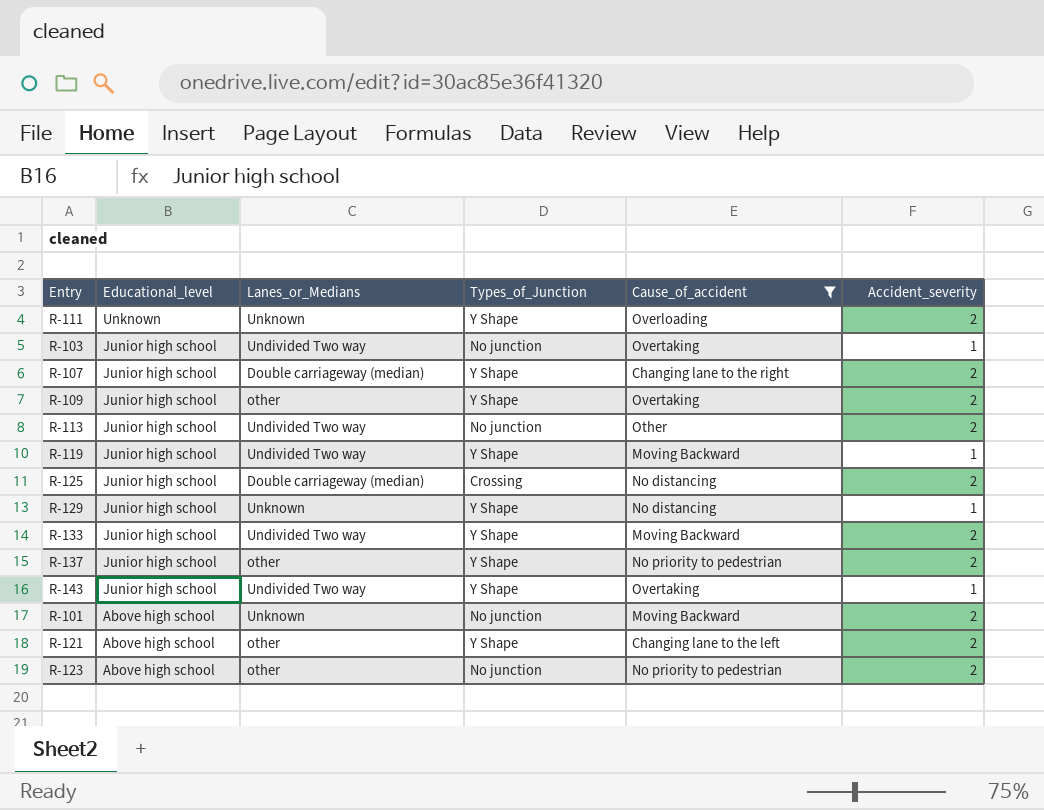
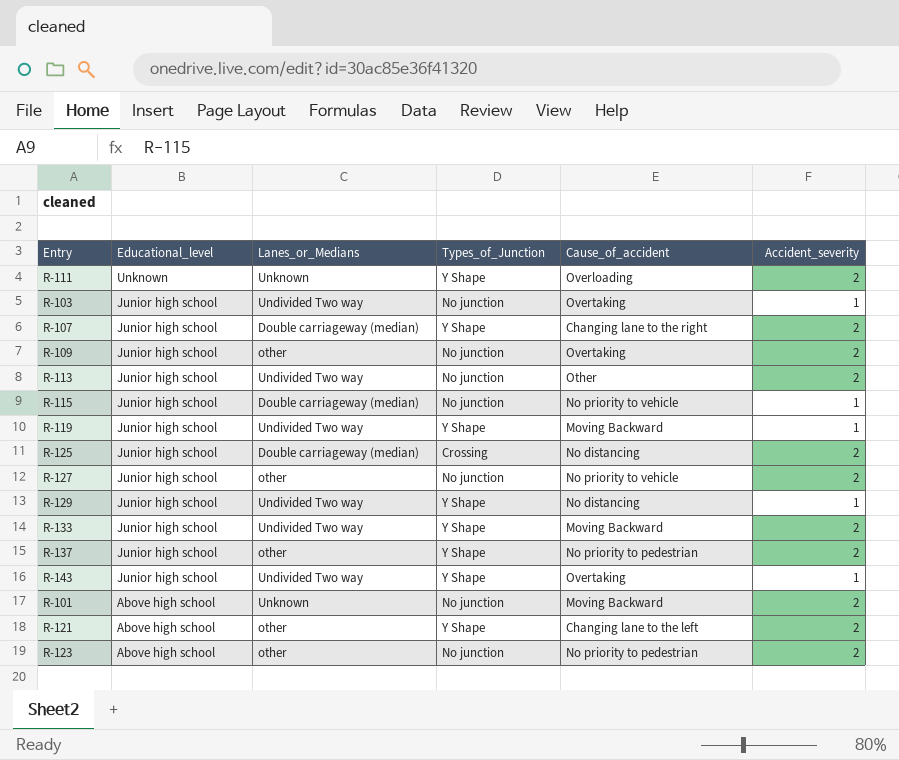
filter: Cause_of_accident != No priority to vehicle -> none
R-109 | Types_of_Junction: Y Shape -> No junction
R-129 | Lanes_or_Medians: Unknown -> Undivided Two way

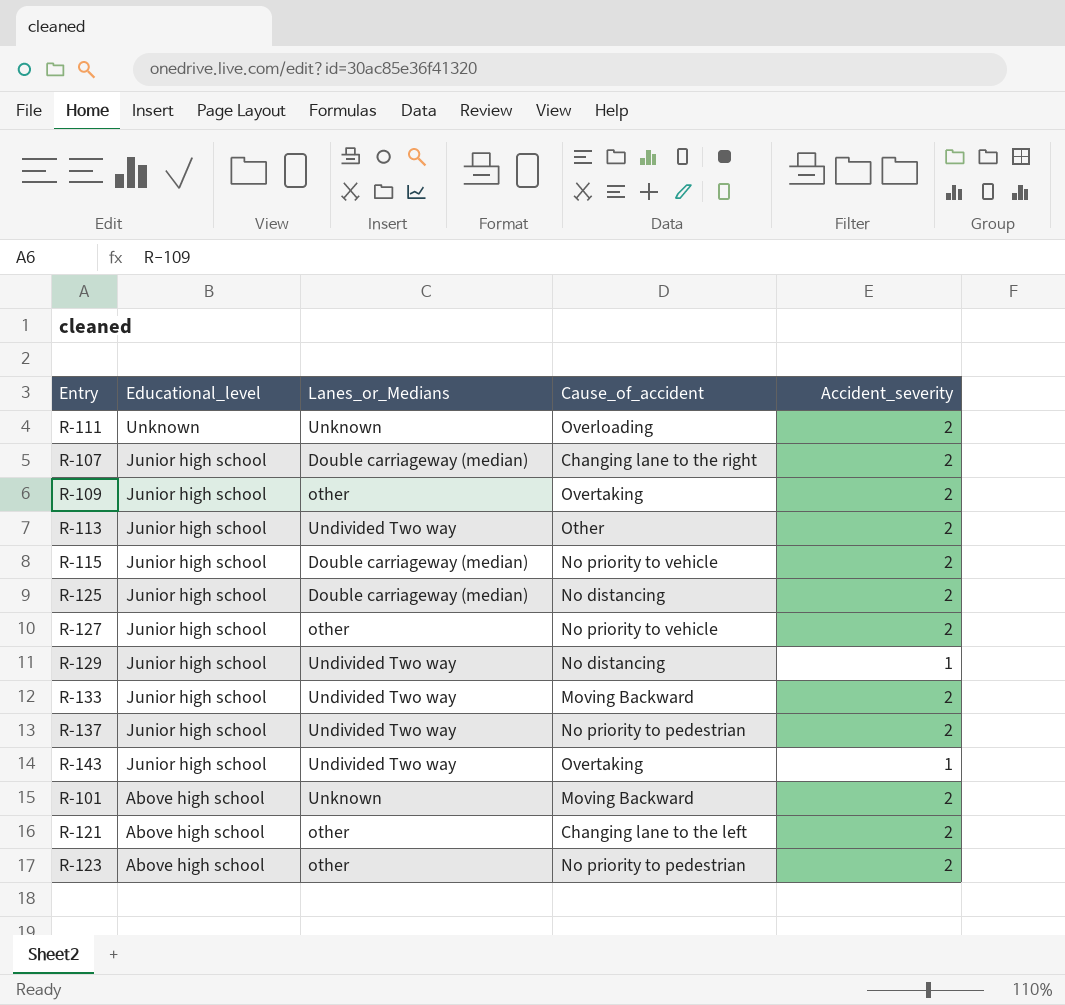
column Types_of_Junction | position: 4 -> none
row R-103: Junior high school | Undivided Two way | No junction | Overtaking | 1 -> none
row R-119: Junior high school | Undivided Two way | Y Shape | Moving Backward | 1 -> none
R-115 | Accident_severity: 1 -> 2
R-137 | Lanes_or_Medians: other -> Undivided Two way

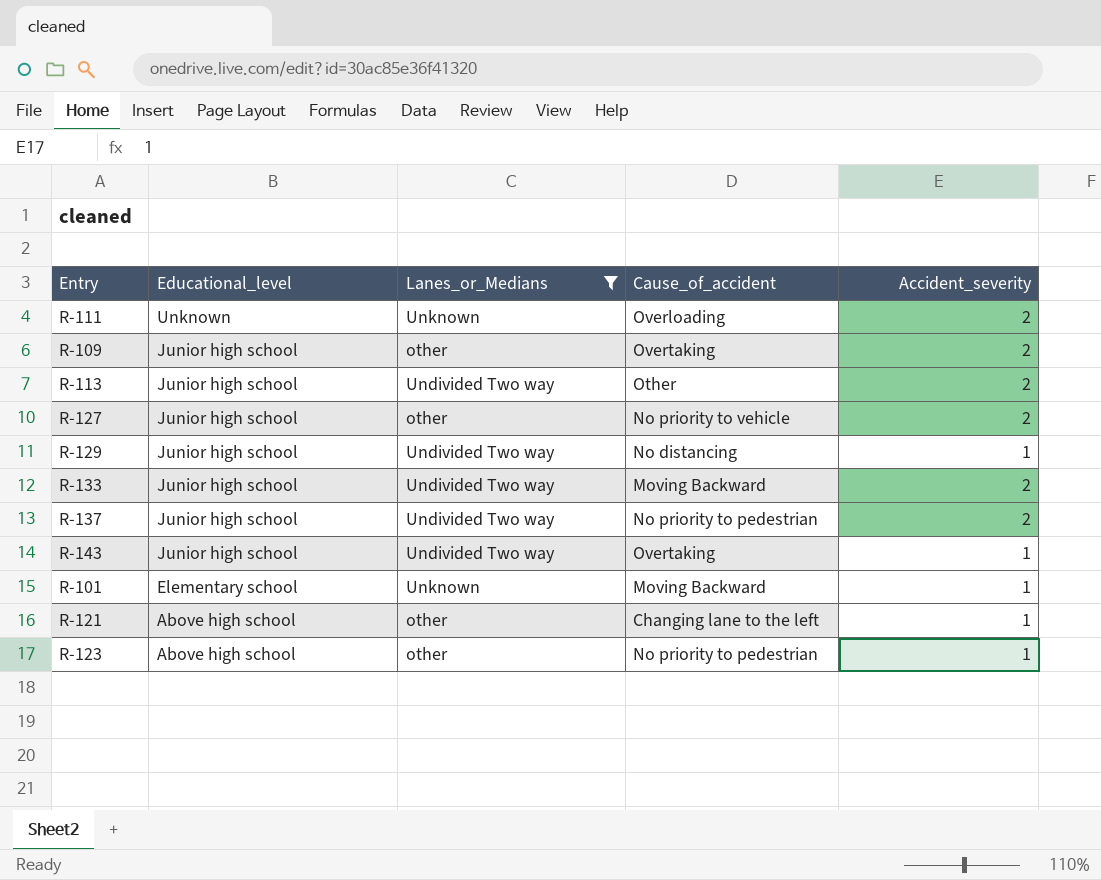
filter: none -> Lanes_or_Medians != Double carriageway (median)
R-101 | Educational_level: Above high school -> Elementary school
R-101 | Accident_severity: 2 -> 1
R-121 | Accident_severity: 2 -> 1
R-123 | Accident_severity: 2 -> 1

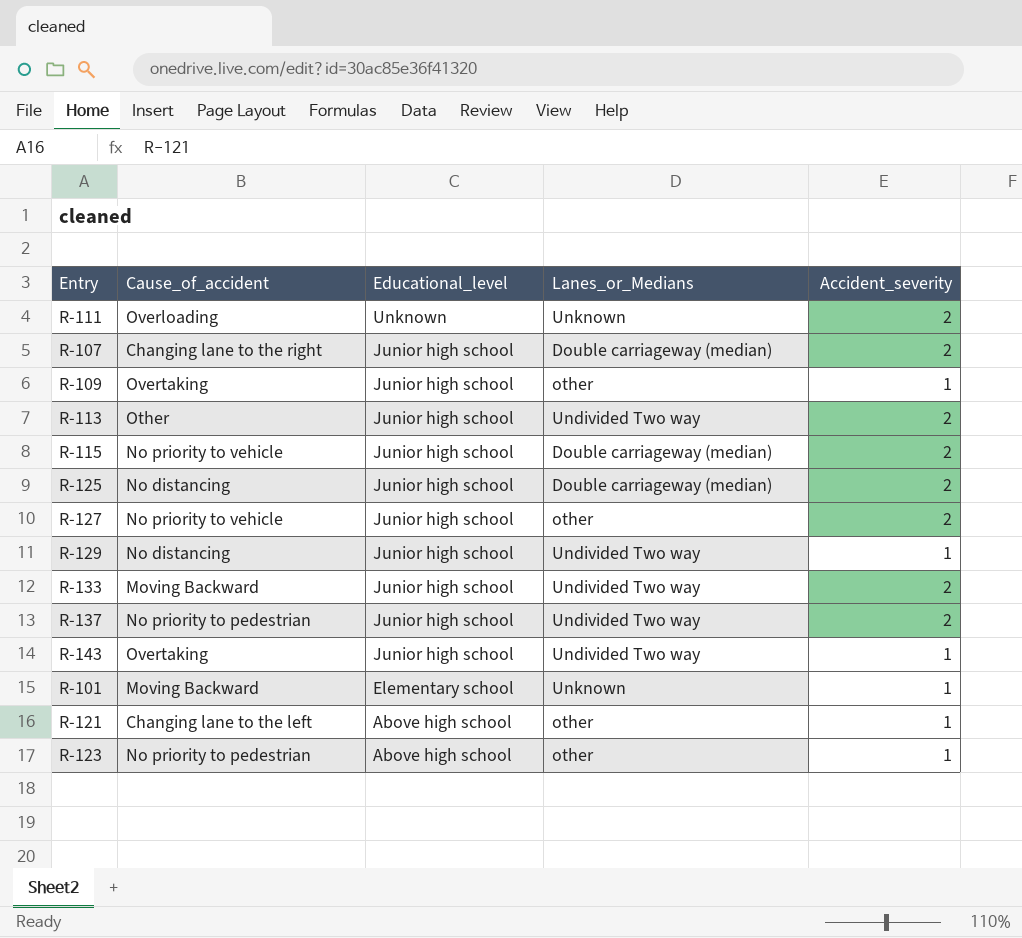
filter: Lanes_or_Medians != Double carriageway (median) -> none
column Cause_of_accident | position: 4 -> 2
R-109 | Accident_severity: 2 -> 1

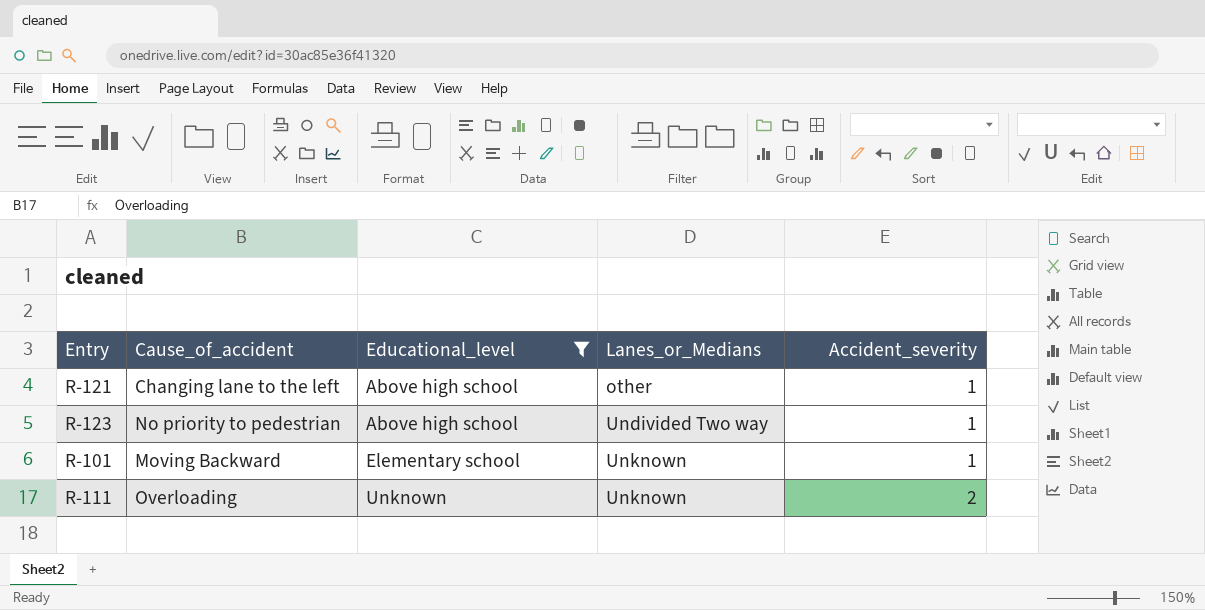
filter: none -> Educational_level != Junior high school
row order: Educational_level descending -> Educational_level ascending
R-123 | Lanes_or_Medians: other -> Undivided Two way

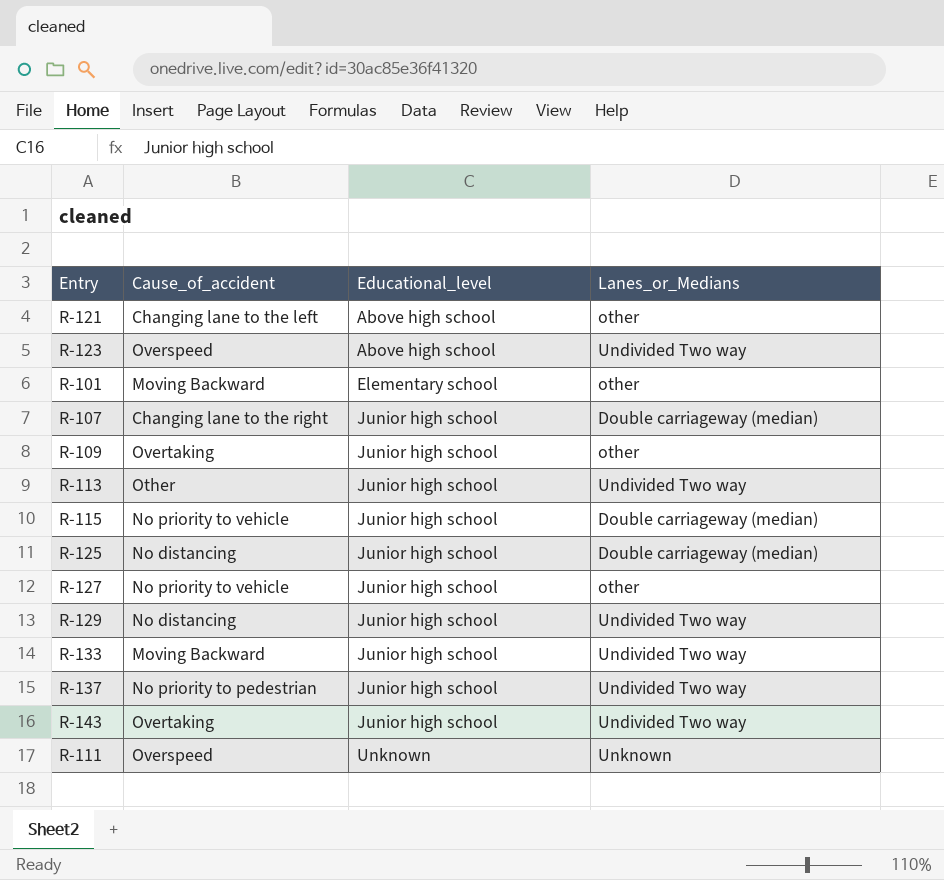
filter: Educational_level != Junior high school -> none
column Accident_severity | position: 5 -> none
R-123 | Cause_of_accident: No priority to pedestrian -> Overspeed
R-101 | Lanes_or_Medians: Unknown -> other
R-111 | Cause_of_accident: Overloading -> Overspeed

